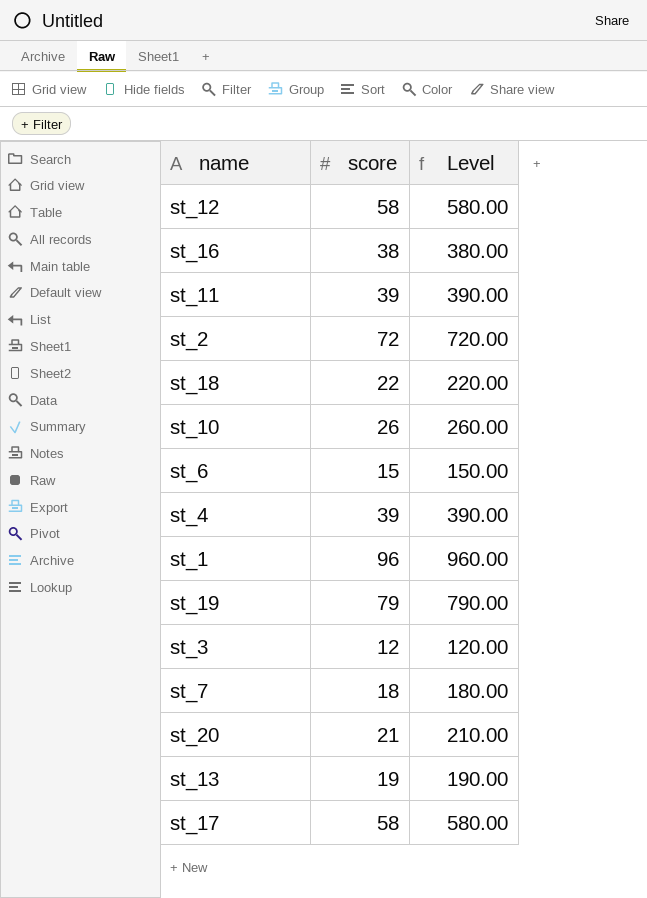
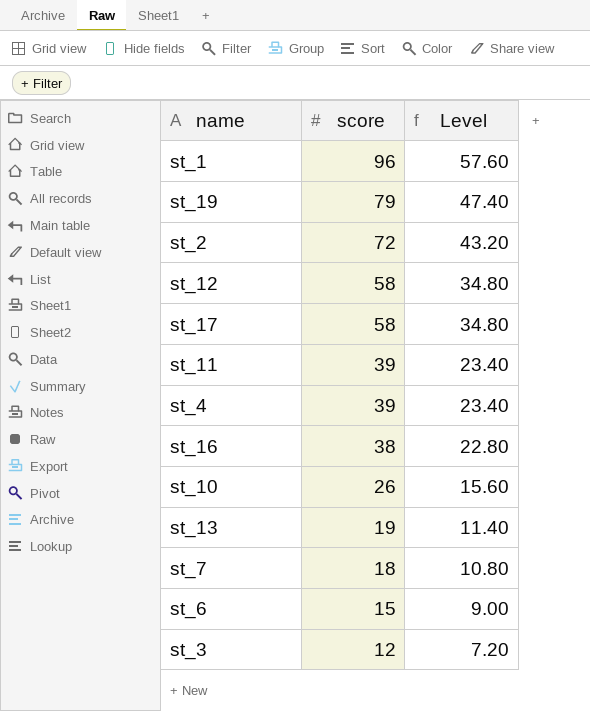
row order: none -> score descending
column Level | formula: [score] * 10 -> [score] * 0.6
row st_18: 22 | 220.00 -> none
row st_20: 21 | 210.00 -> none

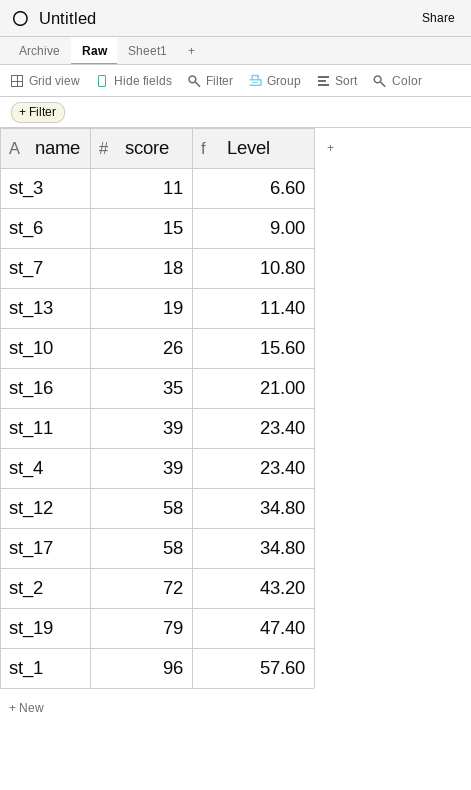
row order: score descending -> score ascending
st_3 | score: 12 -> 11
st_3 | Level: 7.20 -> 6.60
st_16 | score: 38 -> 35
st_16 | Level: 22.80 -> 21.00

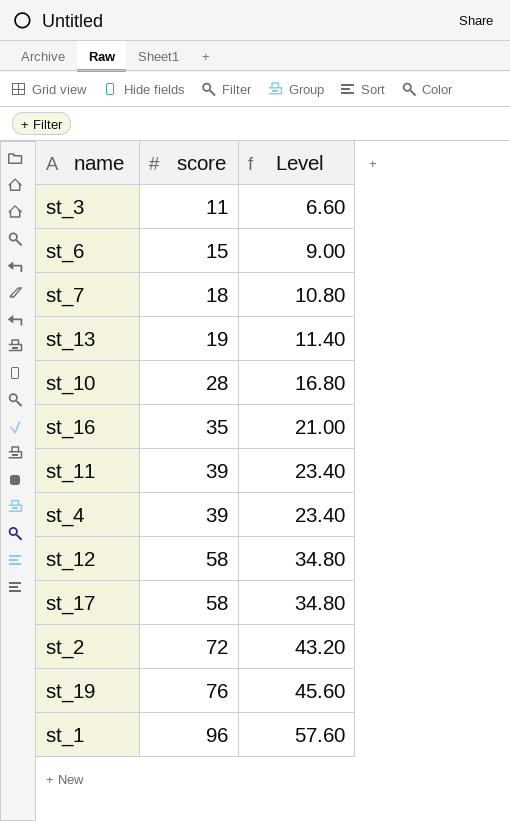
st_10 | score: 26 -> 28
st_10 | Level: 15.60 -> 16.80
st_19 | score: 79 -> 76
st_19 | Level: 47.40 -> 45.60

